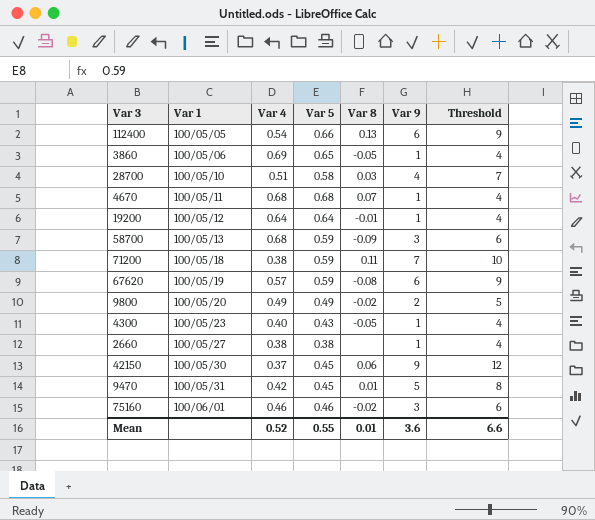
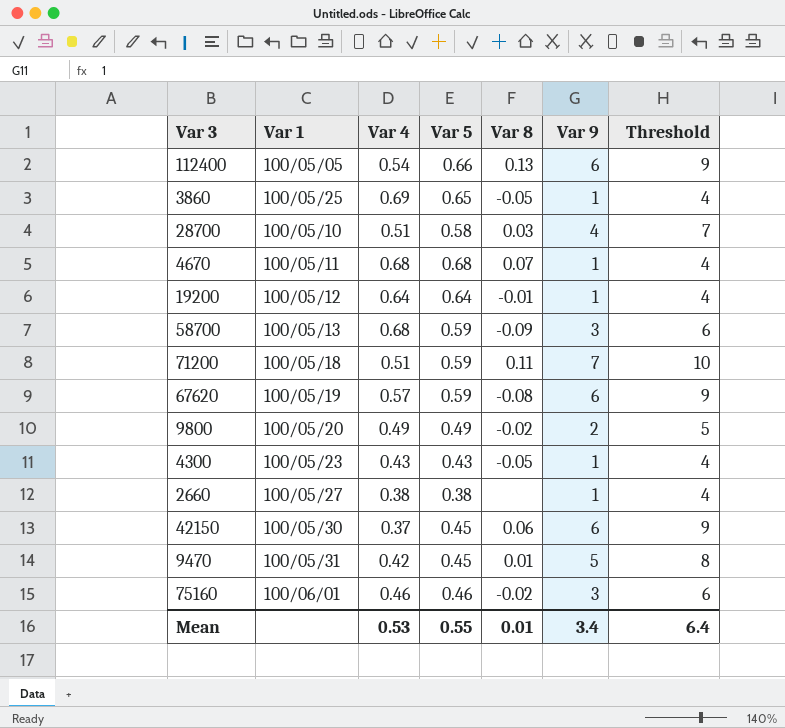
3860 | Var 1: 100/05/06 -> 100/05/25
71200 | Var 4: 0.38 -> 0.51
4300 | Var 4: 0.40 -> 0.43
42150 | Var 9: 9 -> 6
42150 | Threshold: 12 -> 9
Mean | Var 4: 0.52 -> 0.53
Mean | Var 9: 3.6 -> 3.4
Mean | Threshold: 6.6 -> 6.4

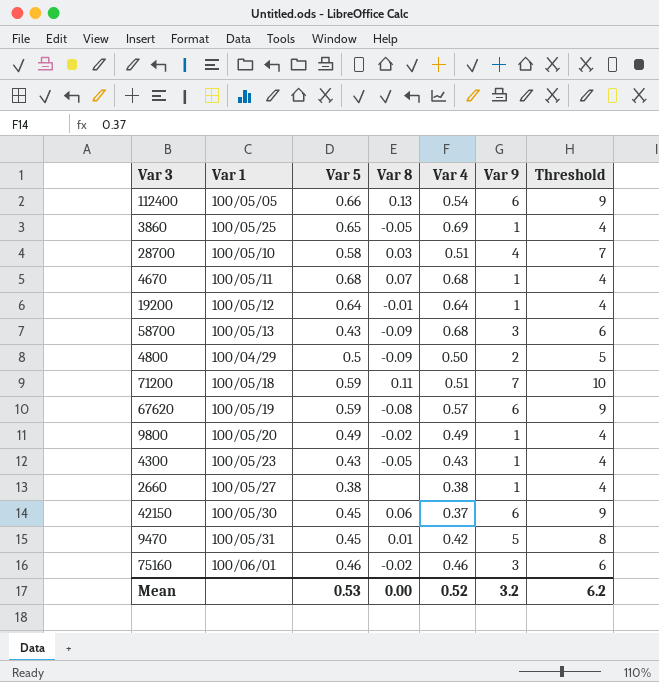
column Var 4 | position: 3 -> 5
58700 | Var 5: 0.59 -> 0.43
row 4800: none -> 100/04/29 | 0.5 | -0.09 | 0.50 | 2 | 5
9800 | Var 9: 2 -> 1
9800 | Threshold: 5 -> 4
Mean | Var 5: 0.55 -> 0.53
Mean | Var 8: 0.01 -> 0.00
Mean | Var 4: 0.53 -> 0.52
Mean | Var 9: 3.4 -> 3.2
Mean | Threshold: 6.4 -> 6.2

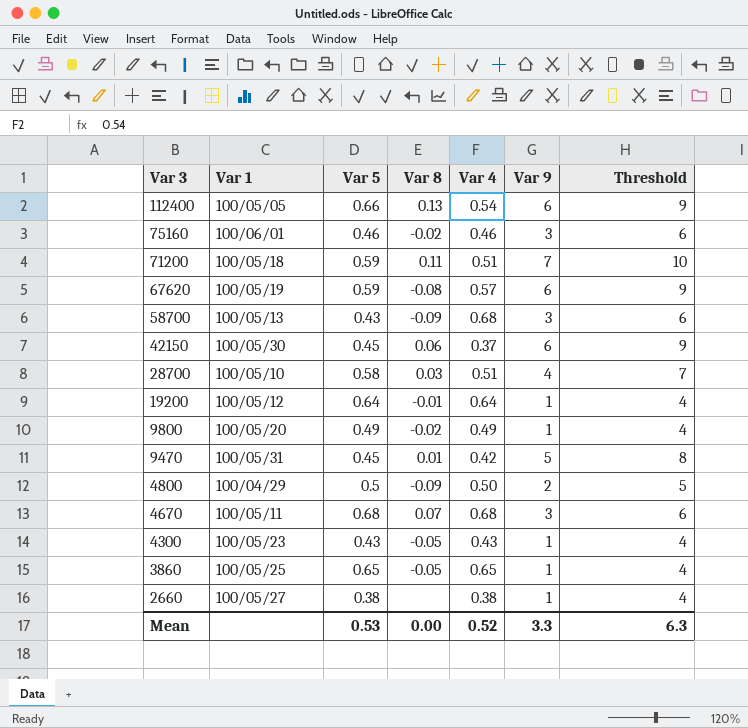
row order: none -> Var 3 descending
4670 | Var 9: 1 -> 3
4670 | Threshold: 4 -> 6
3860 | Var 4: 0.69 -> 0.65
Mean | Var 9: 3.2 -> 3.3
Mean | Threshold: 6.2 -> 6.3

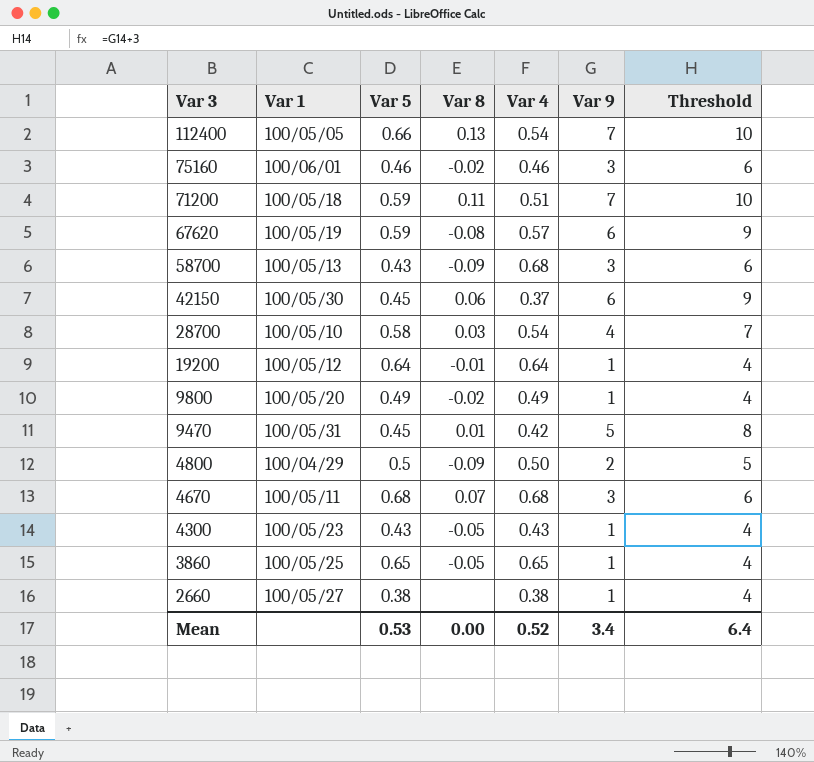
112400 | Var 9: 6 -> 7
112400 | Threshold: 9 -> 10
28700 | Var 4: 0.51 -> 0.54
Mean | Var 9: 3.3 -> 3.4
Mean | Threshold: 6.3 -> 6.4

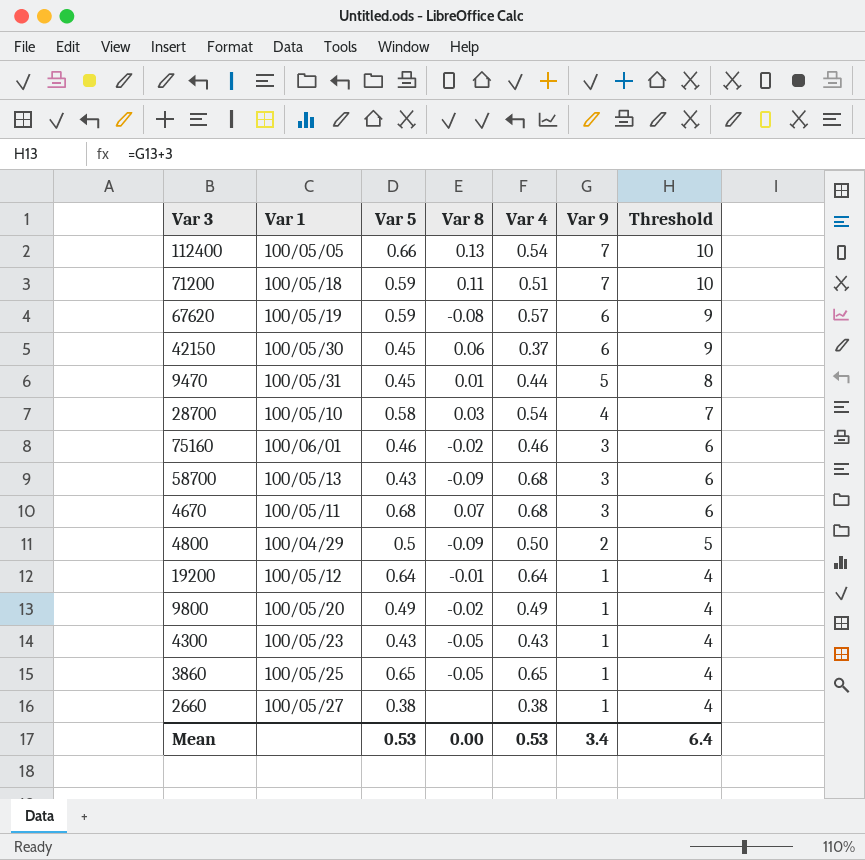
row order: Var 3 descending -> Var 9 descending
9470 | Var 4: 0.42 -> 0.44
Mean | Var 4: 0.52 -> 0.53

